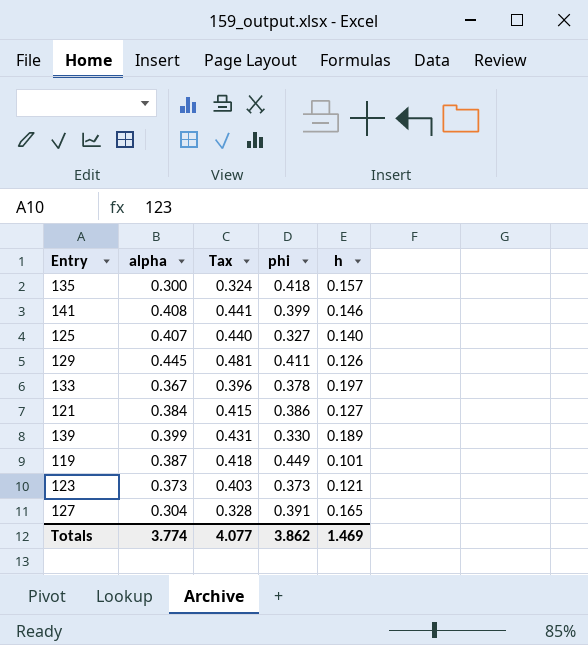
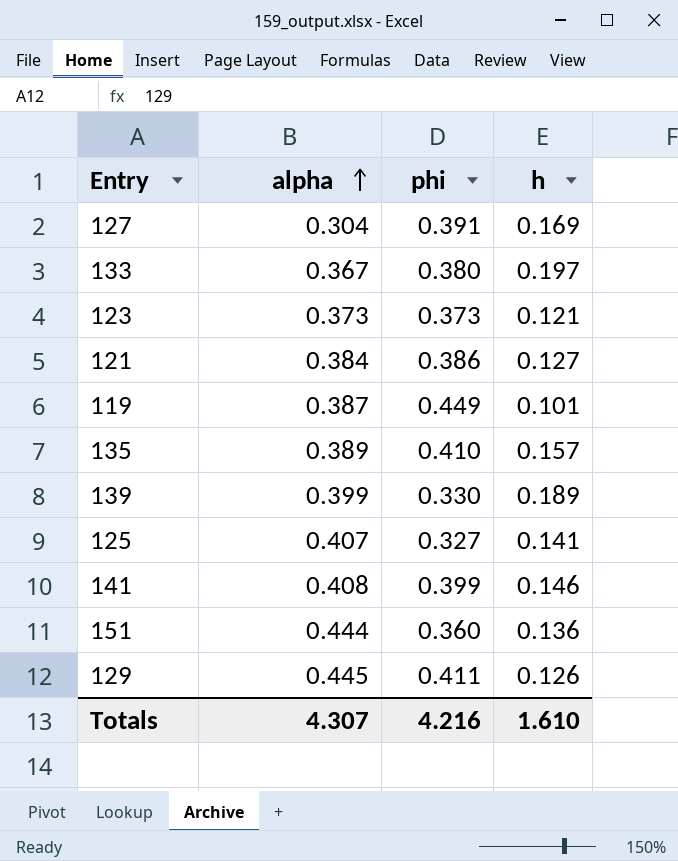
row order: none -> alpha ascending
column Tax | formula: [alpha] * 1.08 -> none
127 | h: 0.165 -> 0.169
133 | phi: 0.378 -> 0.380
135 | alpha: 0.300 -> 0.389
135 | phi: 0.418 -> 0.410
125 | h: 0.140 -> 0.141
row 151: none -> 0.444 | 0.360 | 0.136
Totals | alpha: 3.774 -> 4.307
Totals | phi: 3.862 -> 4.216
Totals | h: 1.469 -> 1.610

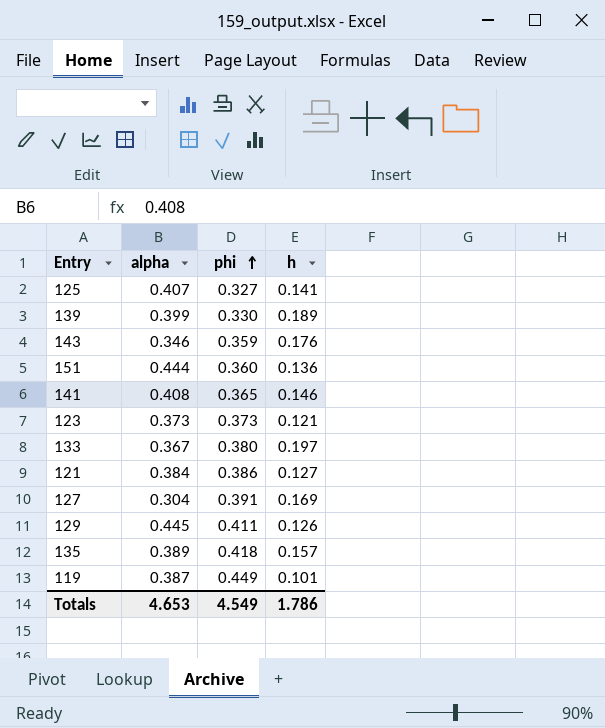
row order: alpha ascending -> phi ascending
row 143: none -> 0.346 | 0.359 | 0.176
141 | phi: 0.399 -> 0.365
135 | phi: 0.410 -> 0.418
Totals | alpha: 4.307 -> 4.653
Totals | phi: 4.216 -> 4.549
Totals | h: 1.610 -> 1.786

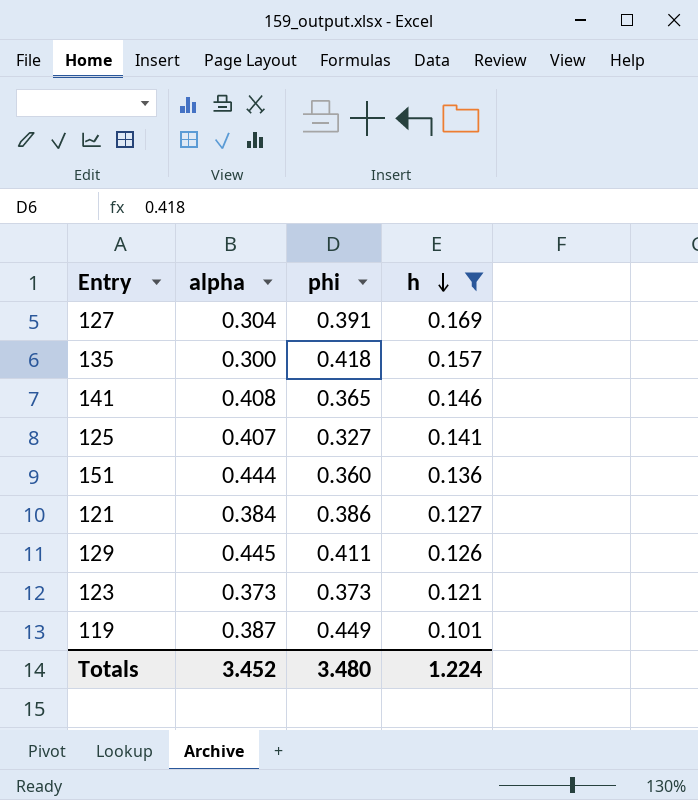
filter: none -> h <= 0.169
row order: phi ascending -> h descending
135 | alpha: 0.389 -> 0.300
Totals | alpha: 4.653 -> 3.452
Totals | phi: 4.549 -> 3.480
Totals | h: 1.786 -> 1.224

